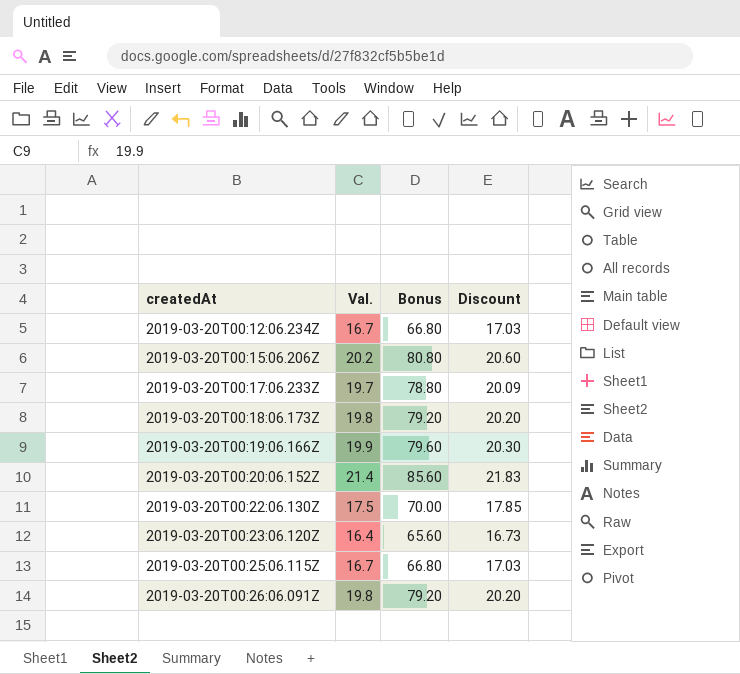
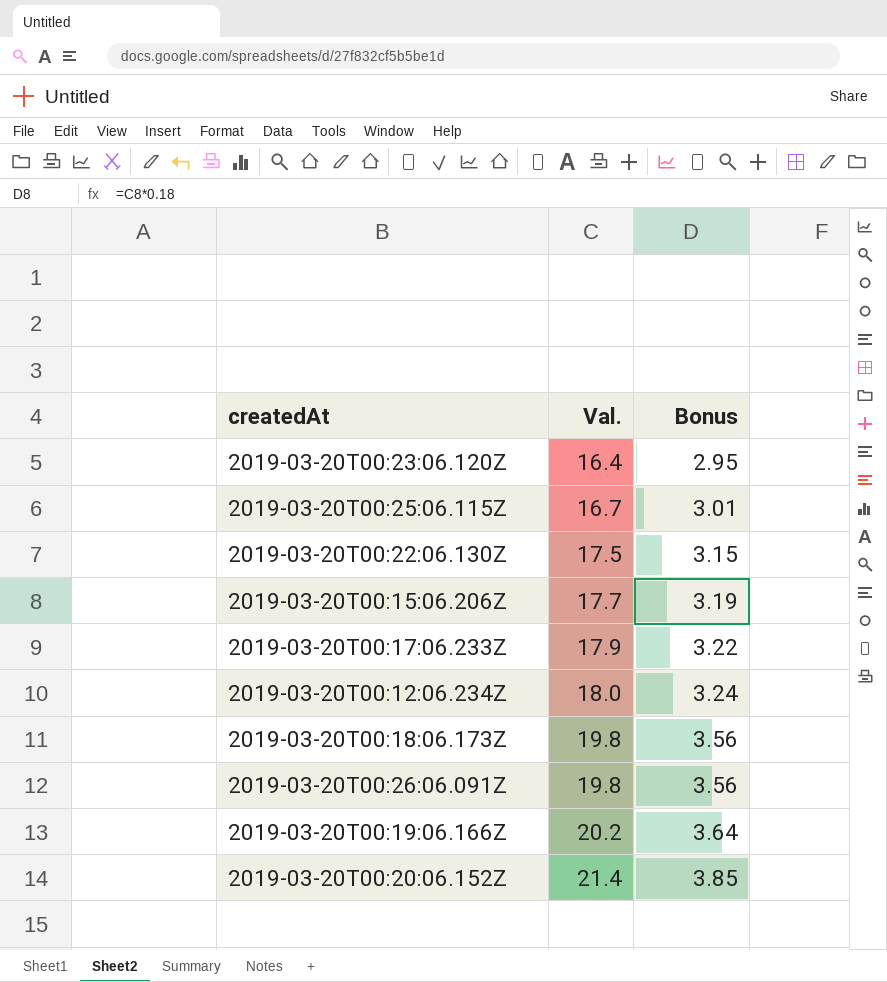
row order: createdAt ascending -> Val. ascending
column Discount | formula: [Val.] * 1.02 -> none
column Bonus | formula: [Val.] * 4 -> [Val.] * 0.18
2019-03-20T00:15:06.206Z | Val.: 20.2 -> 17.7
2019-03-20T00:17:06.233Z | Val.: 19.7 -> 17.9
2019-03-20T00:12:06.234Z | Val.: 16.7 -> 18.0
2019-03-20T00:19:06.166Z | Val.: 19.9 -> 20.2

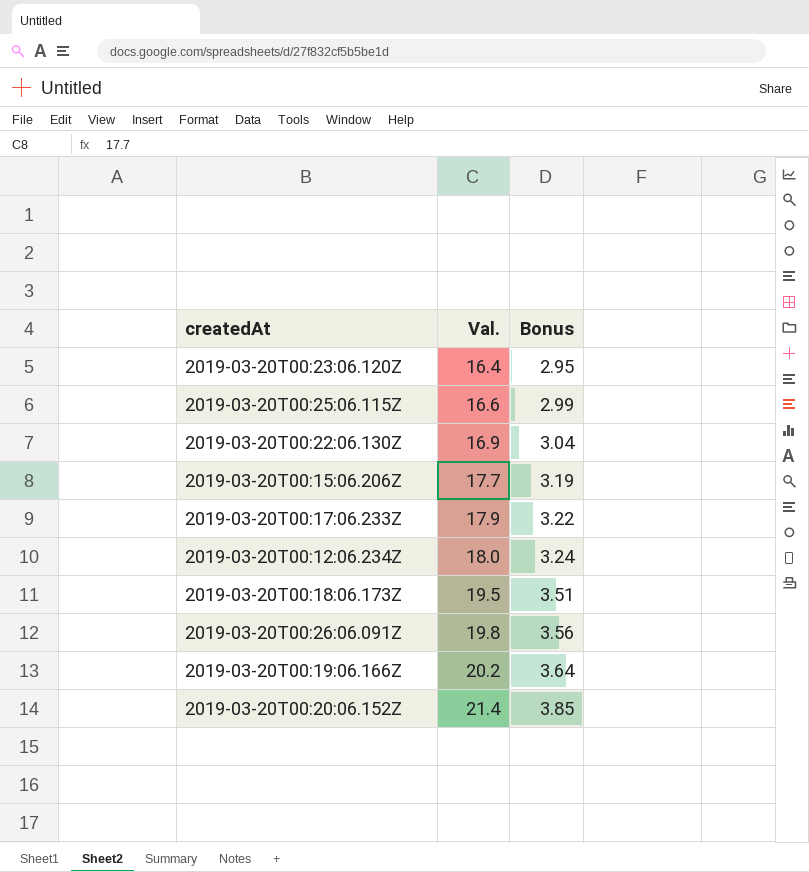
2019-03-20T00:25:06.115Z | Val.: 16.7 -> 16.6
2019-03-20T00:25:06.115Z | Bonus: 3.01 -> 2.99
2019-03-20T00:22:06.130Z | Val.: 17.5 -> 16.9
2019-03-20T00:22:06.130Z | Bonus: 3.15 -> 3.04
2019-03-20T00:18:06.173Z | Val.: 19.8 -> 19.5
2019-03-20T00:18:06.173Z | Bonus: 3.56 -> 3.51

